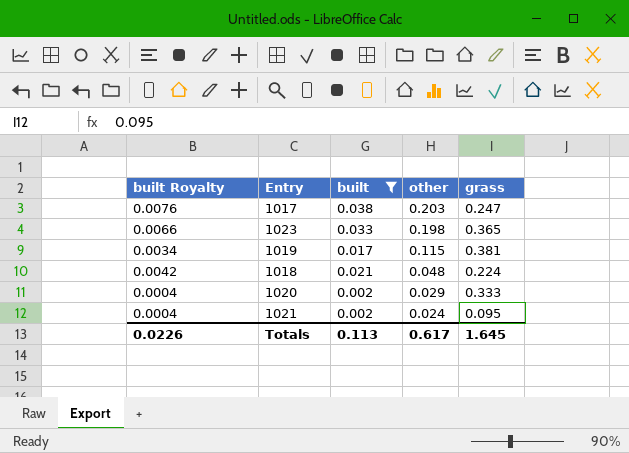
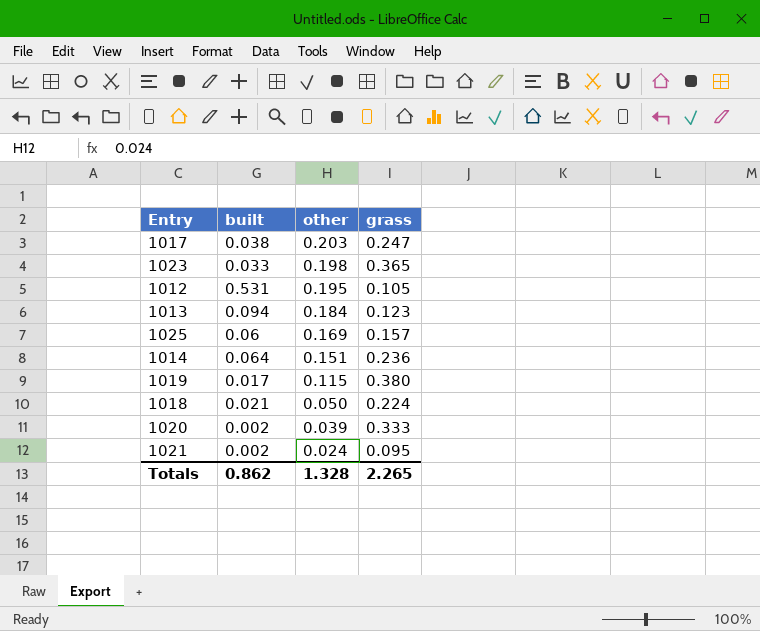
filter: built <= 0.038 -> none
column built Royalty | formula: [built] * 0.2 -> none
1019 | grass: 0.381 -> 0.380
1018 | other: 0.048 -> 0.050
1020 | other: 0.029 -> 0.039
Totals | built: 0.113 -> 0.862
Totals | other: 0.617 -> 1.328
Totals | grass: 1.645 -> 2.265

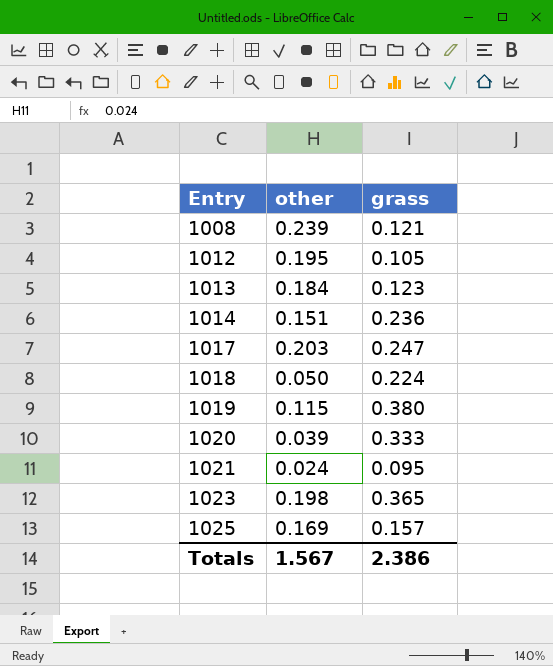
row order: other descending -> Entry ascending
column built | position: 2 -> none
row 1008: none -> 0.239 | 0.121
Totals | other: 1.328 -> 1.567
Totals | grass: 2.265 -> 2.386

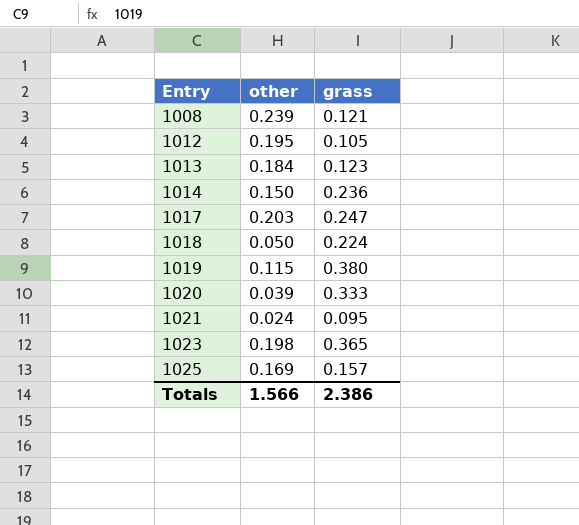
1014 | other: 0.151 -> 0.150
Totals | other: 1.567 -> 1.566

